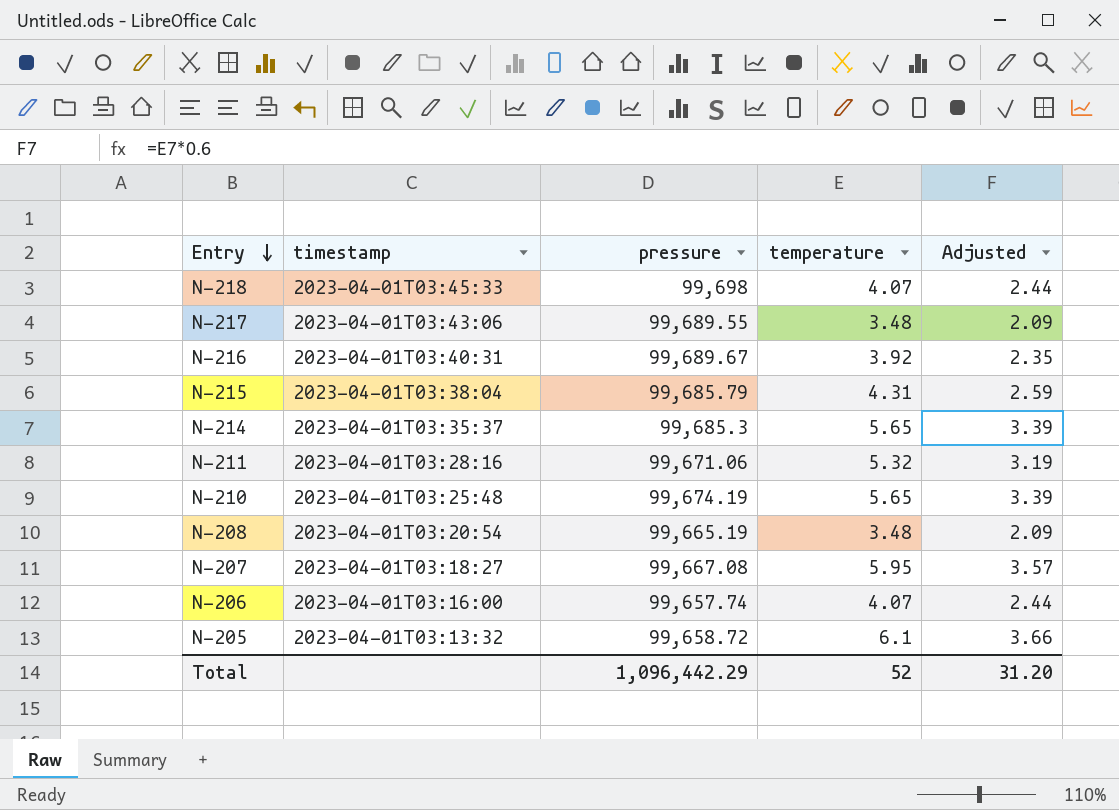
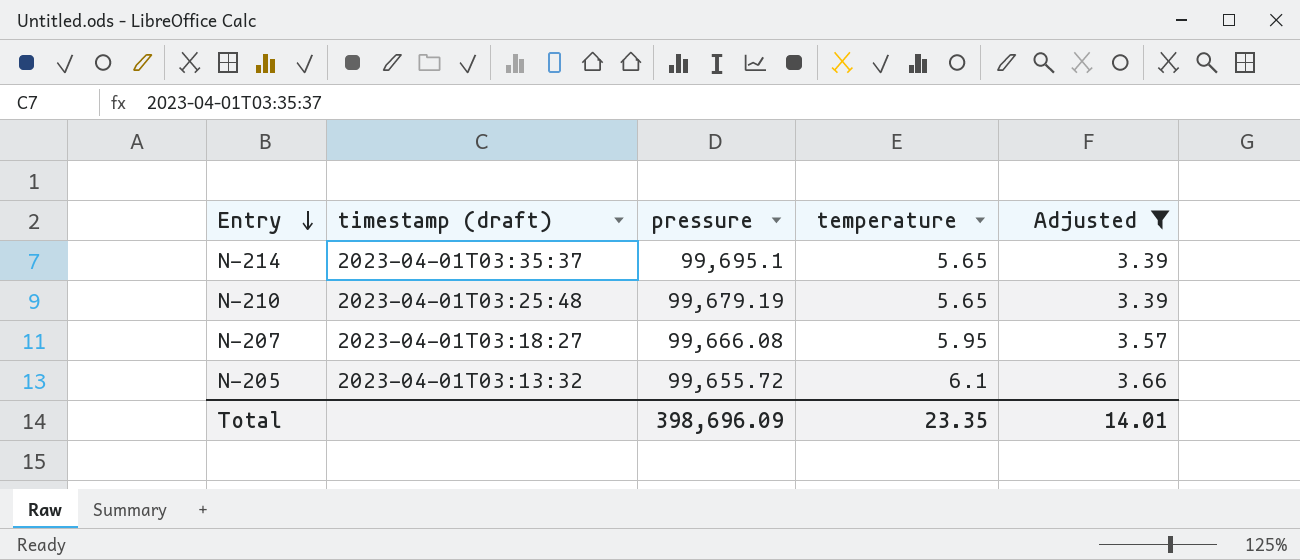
filter: none -> Adjusted >= 3.39
column name: timestamp -> timestamp (draft)
N-214 | pressure: 99,685.3 -> 99,695.1
N-210 | pressure: 99,674.19 -> 99,679.19
N-207 | pressure: 99,667.08 -> 99,666.08
N-205 | pressure: 99,658.72 -> 99,655.72
Total | pressure: 1,096,442.29 -> 398,696.09
Total | temperature: 52 -> 23.35
Total | Adjusted: 31.20 -> 14.01

